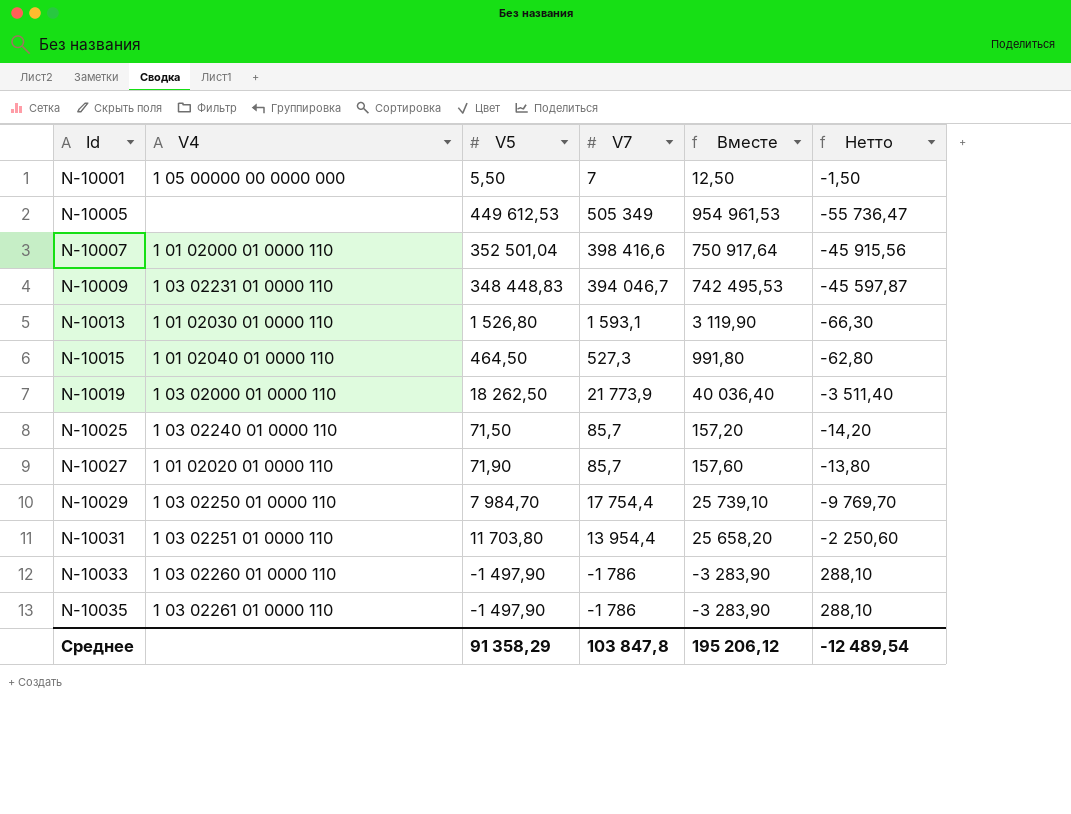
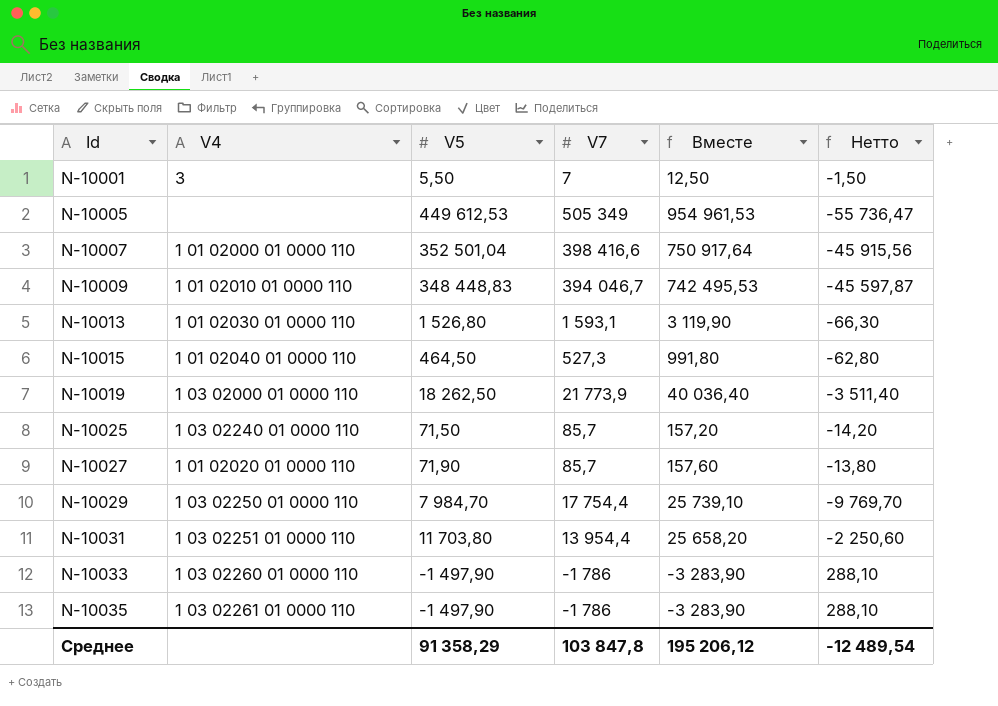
N-10001 | V4: 1 05 00000 00 0000 000 -> 3
N-10009 | V4: 1 03 02231 01 0000 110 -> 1 01 02010 01 0000 110

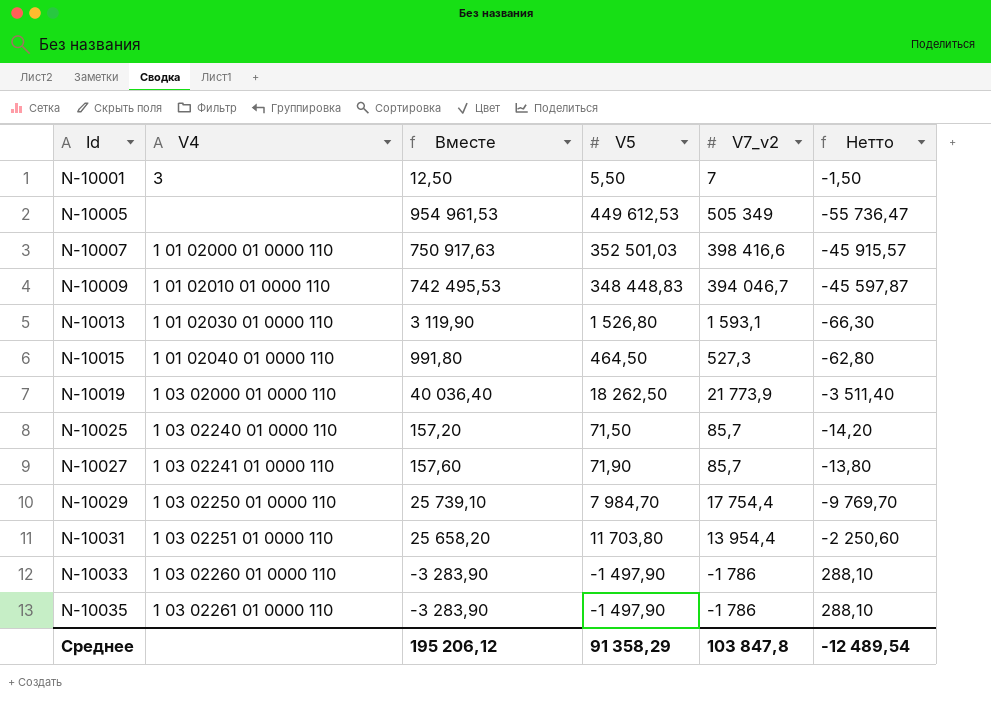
column Вместе | position: 5 -> 3
column name: V7 -> V7_v2
N-10007 | Вместе: 750 917,64 -> 750 917,63
N-10007 | V5: 352 501,04 -> 352 501,03
N-10007 | Нетто: -45 915,56 -> -45 915,57
N-10027 | V4: 1 01 02020 01 0000 110 -> 1 03 02241 01 0000 110

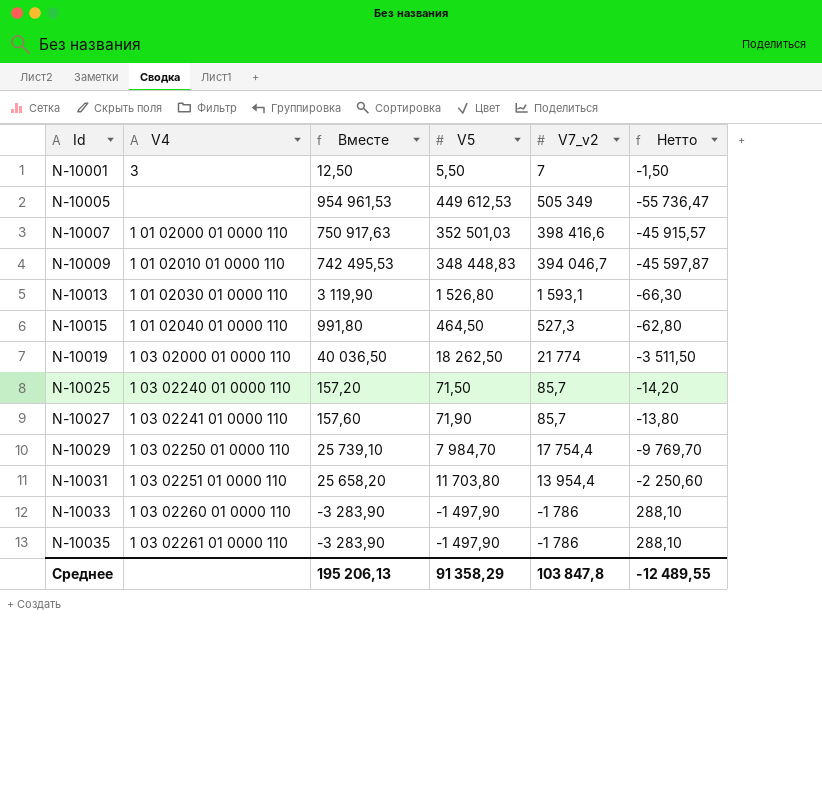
N-10019 | Вместе: 40 036,40 -> 40 036,50
N-10019 | V7_v2: 21 773,9 -> 21 774
N-10019 | Нетто: -3 511,40 -> -3 511,50
Среднее | Вместе: 195 206,12 -> 195 206,13
Среднее | Нетто: -12 489,54 -> -12 489,55

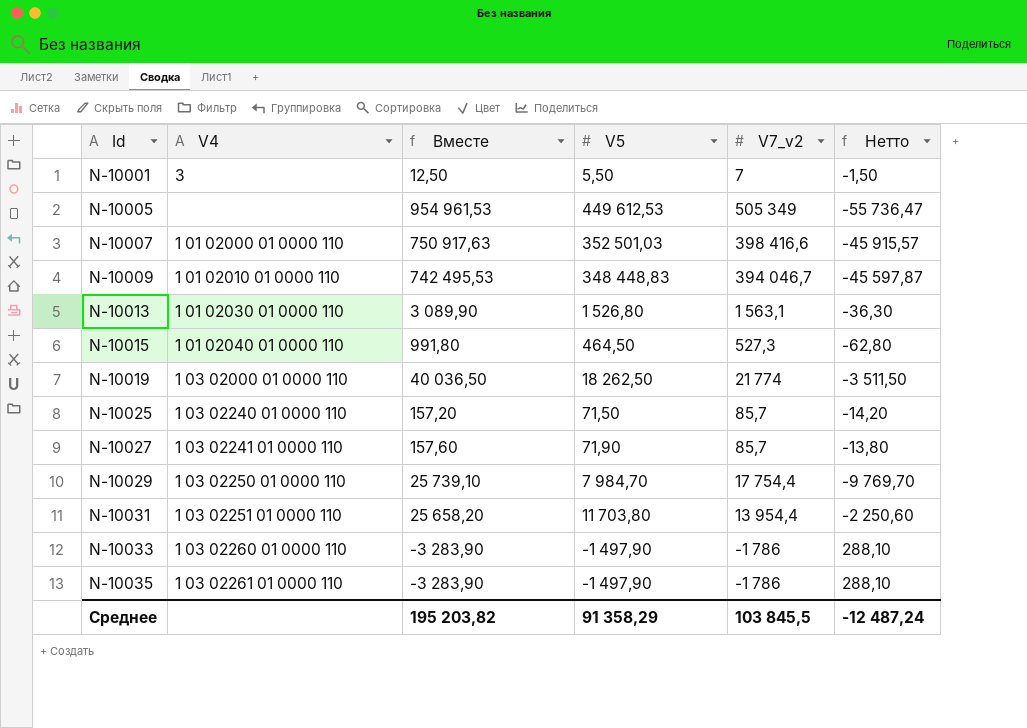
N-10013 | Вместе: 3 119,90 -> 3 089,90
N-10013 | V7_v2: 1 593,1 -> 1 563,1
N-10013 | Нетто: -66,30 -> -36,30
Среднее | Вместе: 195 206,13 -> 195 203,82
Среднее | V7_v2: 103 847,8 -> 103 845,5
Среднее | Нетто: -12 489,55 -> -12 487,24

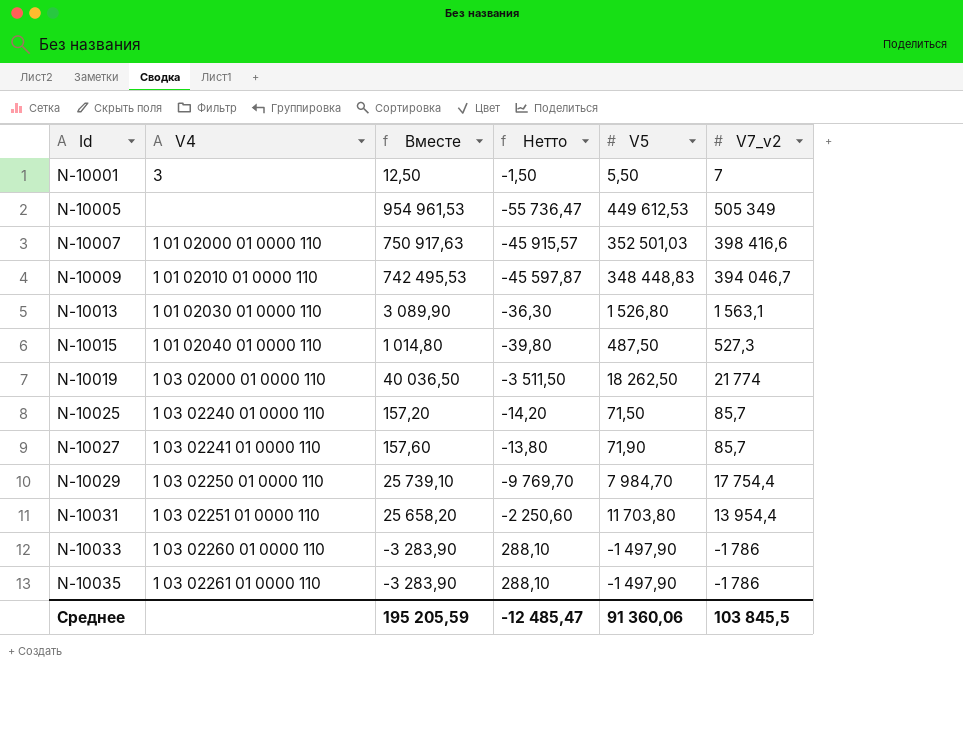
column Нетто | position: 6 -> 4
N-10015 | Вместе: 991,80 -> 1 014,80
N-10015 | Нетто: -62,80 -> -39,80
N-10015 | V5: 464,50 -> 487,50
Среднее | Вместе: 195 203,82 -> 195 205,59
Среднее | Нетто: -12 487,24 -> -12 485,47
Среднее | V5: 91 358,29 -> 91 360,06

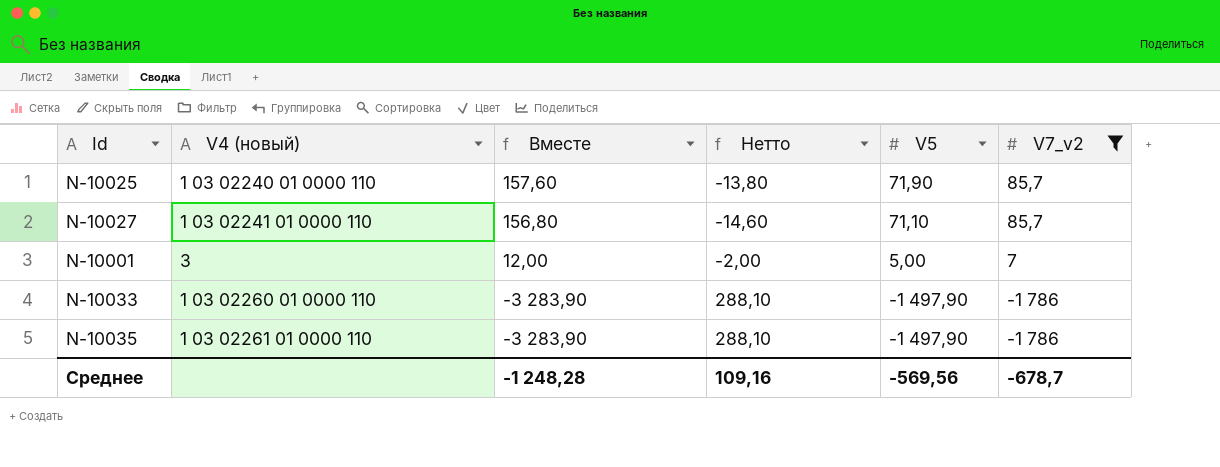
filter: none -> V7_v2 <= 85,7
row order: Id ascending -> Вместе descending
column name: V4 -> V4 (новый)
N-10025 | Вместе: 157,20 -> 157,60
N-10025 | Нетто: -14,20 -> -13,80
N-10025 | V5: 71,50 -> 71,90
N-10027 | Вместе: 157,60 -> 156,80
N-10027 | Нетто: -13,80 -> -14,60
N-10027 | V5: 71,90 -> 71,10
N-10001 | Вместе: 12,50 -> 12,00
N-10001 | Нетто: -1,50 -> -2,00
N-10001 | V5: 5,50 -> 5,00
Среднее | Вместе: 195 205,59 -> -1 248,28
Среднее | Нетто: -12 485,47 -> 109,16
Среднее | V5: 91 360,06 -> -569,56
Среднее | V7_v2: 103 845,5 -> -678,7

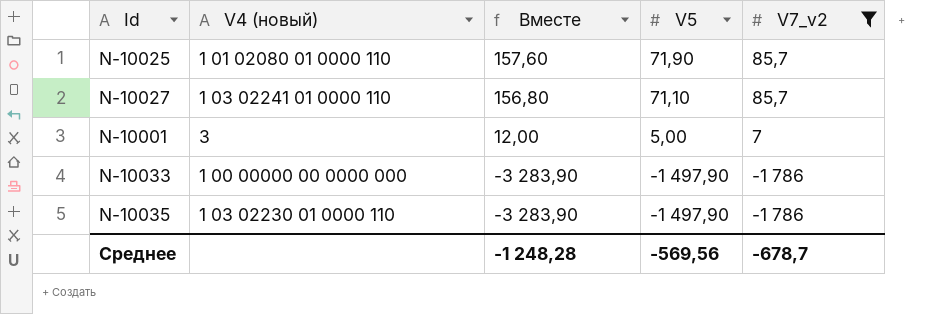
column Нетто | formula: [V5] - [V7_v2] -> none
N-10025 | V4 (новый): 1 03 02240 01 0000 110 -> 1 01 02080 01 0000 110
N-10033 | V4 (новый): 1 03 02260 01 0000 110 -> 1 00 00000 00 0000 000
N-10035 | V4 (новый): 1 03 02261 01 0000 110 -> 1 03 02230 01 0000 110

